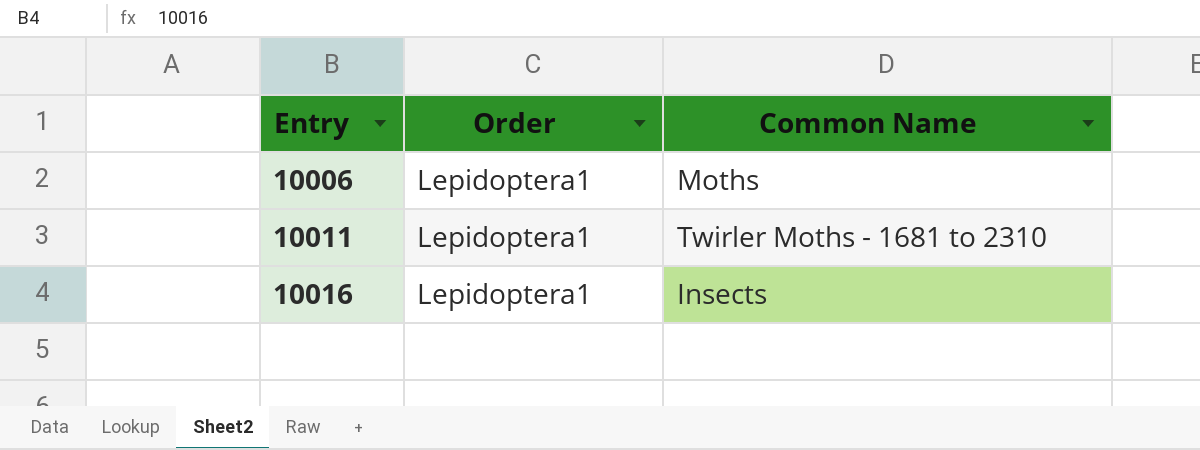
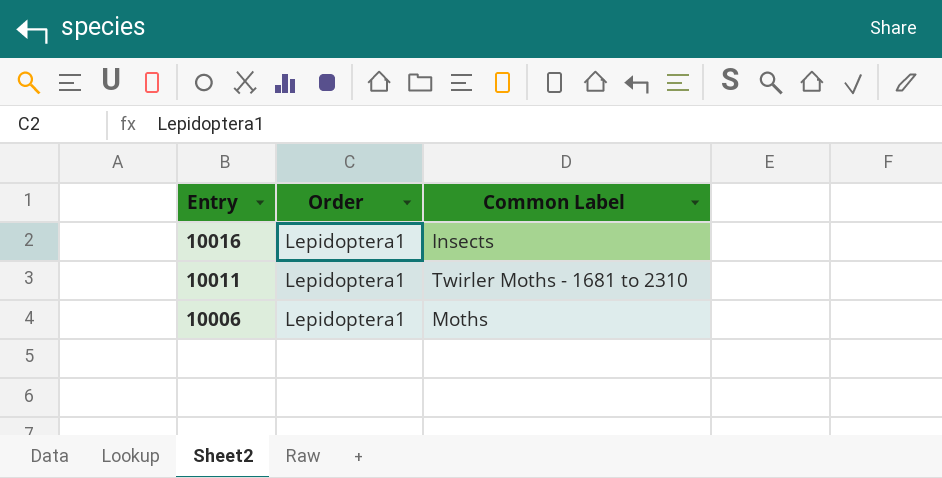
row order: Entry ascending -> Entry descending
column name: Common Name -> Common Label

